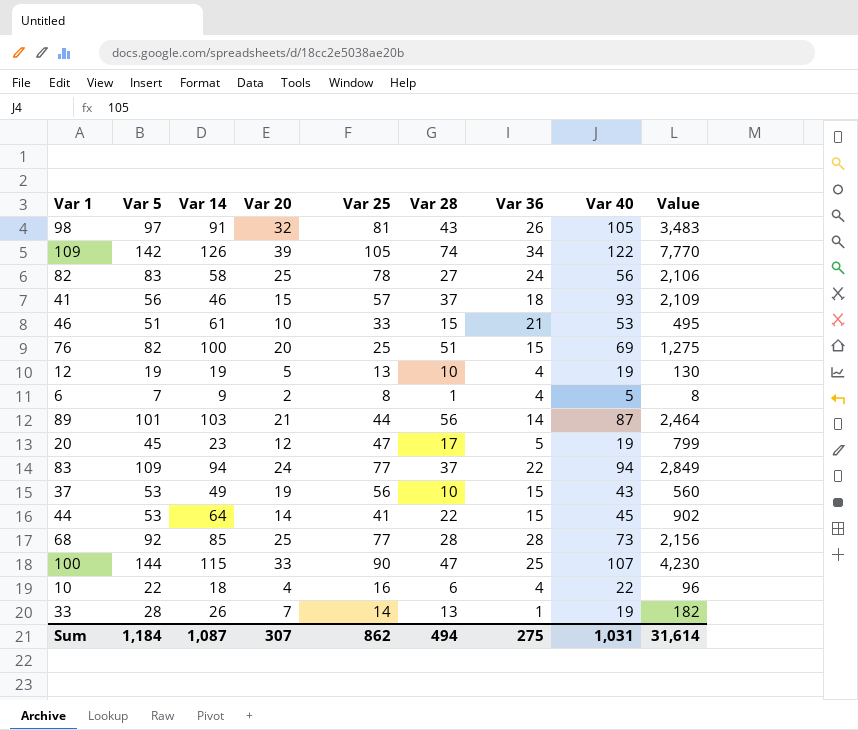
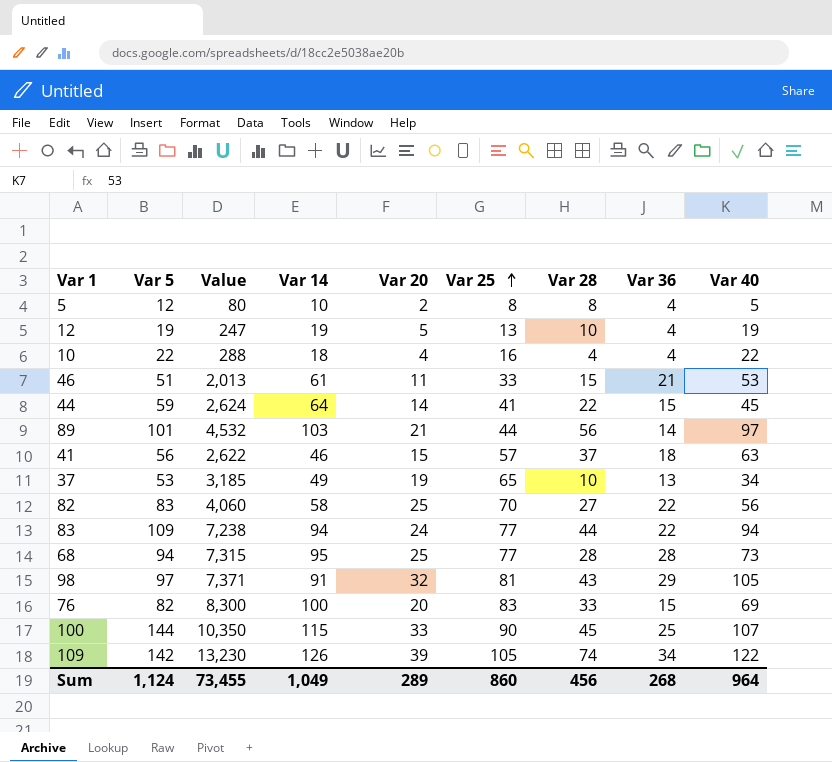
row order: none -> Var 25 ascending
column Value | formula: [Var 25] * [Var 28] -> [Var 14] * [Var 25]
column Value | position: 9 -> 3
row 6: 7 | 9 | 2 | 8 | 1 | 4 | 5 | 8 -> none
row 20: 45 | 23 | 12 | 47 | 17 | 5 | 19 | 799 -> none
row 33: 28 | 26 | 7 | 14 | 13 | 1 | 19 | 182 -> none
row 5: none -> 12 | 80 | 10 | 2 | 8 | 8 | 4 | 5
10 | Var 28: 6 -> 4
46 | Var 20: 10 -> 11
44 | Var 5: 53 -> 59
89 | Var 40: 87 -> 97
41 | Var 40: 93 -> 63
37 | Var 25: 56 -> 65
37 | Var 36: 15 -> 13
37 | Var 40: 43 -> 34
82 | Var 25: 78 -> 70
82 | Var 36: 24 -> 22
83 | Var 28: 37 -> 44
68 | Var 5: 92 -> 94
68 | Var 14: 85 -> 95
98 | Var 36: 26 -> 29
76 | Var 25: 25 -> 83
76 | Var 28: 51 -> 33
100 | Var 28: 47 -> 45
Sum | Var 5: 1,184 -> 1,124
Sum | Value: 31,614 -> 73,455
Sum | Var 14: 1,087 -> 1,049
Sum | Var 20: 307 -> 289
Sum | Var 25: 862 -> 860
Sum | Var 28: 494 -> 456
Sum | Var 36: 275 -> 268
Sum | Var 40: 1,031 -> 964

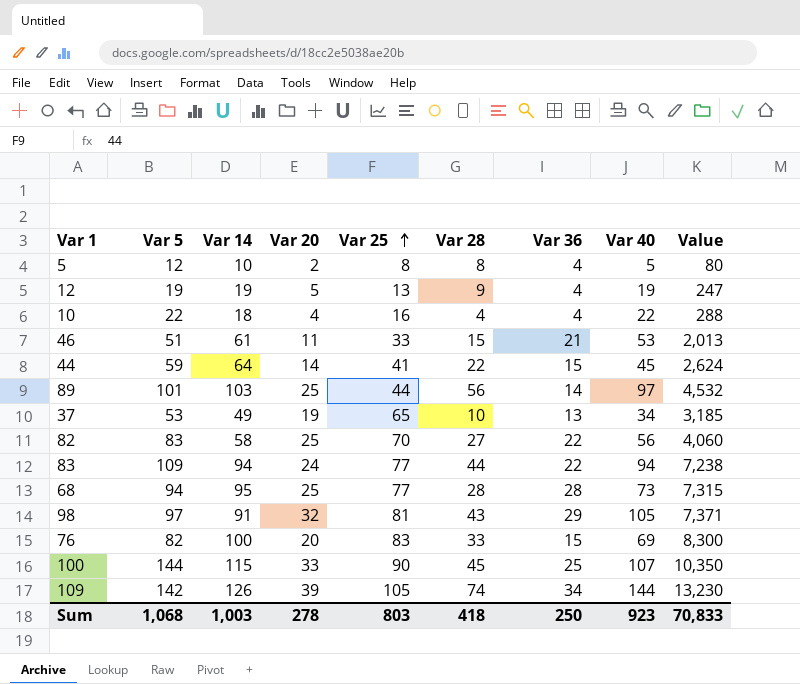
column Value | position: 3 -> 9
row 41: 56 | 2,622 | 46 | 15 | 57 | 37 | 18 | 63 -> none
12 | Var 28: 10 -> 9
89 | Var 20: 21 -> 25
109 | Var 40: 122 -> 144
Sum | Var 5: 1,124 -> 1,068
Sum | Var 14: 1,049 -> 1,003
Sum | Var 20: 289 -> 278
Sum | Var 25: 860 -> 803
Sum | Var 28: 456 -> 418
Sum | Var 36: 268 -> 250
Sum | Var 40: 964 -> 923
Sum | Value: 73,455 -> 70,833

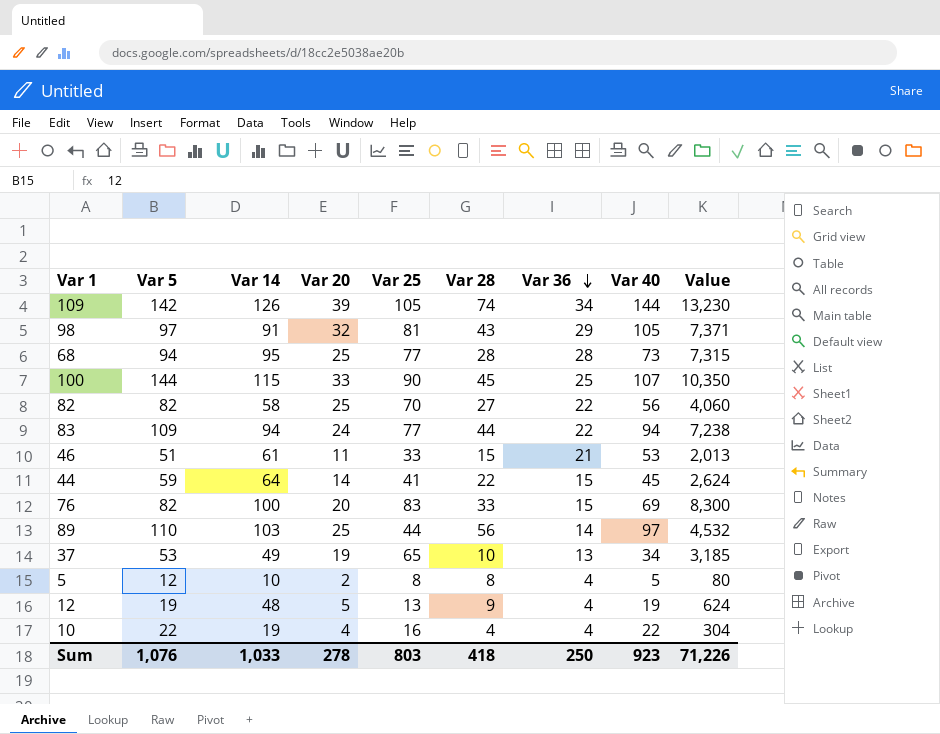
row order: Var 25 ascending -> Var 36 descending
82 | Var 5: 83 -> 82
89 | Var 5: 101 -> 110
12 | Var 14: 19 -> 48
12 | Value: 247 -> 624
10 | Var 14: 18 -> 19
10 | Value: 288 -> 304
Sum | Var 5: 1,068 -> 1,076
Sum | Var 14: 1,003 -> 1,033
Sum | Value: 70,833 -> 71,226

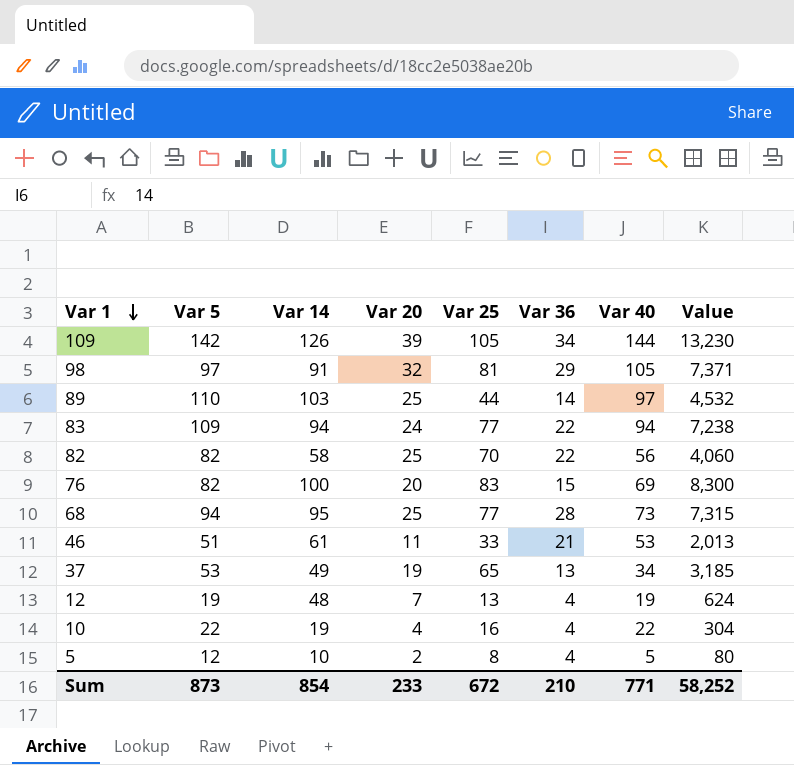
row order: Var 36 descending -> Var 1 descending
column Var 28 | position: 6 -> none
row 100: 144 | 115 | 33 | 90 | 45 | 25 | 107 | 10,350 -> none
row 44: 59 | 64 | 14 | 41 | 22 | 15 | 45 | 2,624 -> none
12 | Var 20: 5 -> 7
Sum | Var 5: 1,076 -> 873
Sum | Var 14: 1,033 -> 854
Sum | Var 20: 278 -> 233
Sum | Var 25: 803 -> 672
Sum | Var 36: 250 -> 210
Sum | Var 40: 923 -> 771
Sum | Value: 71,226 -> 58,252

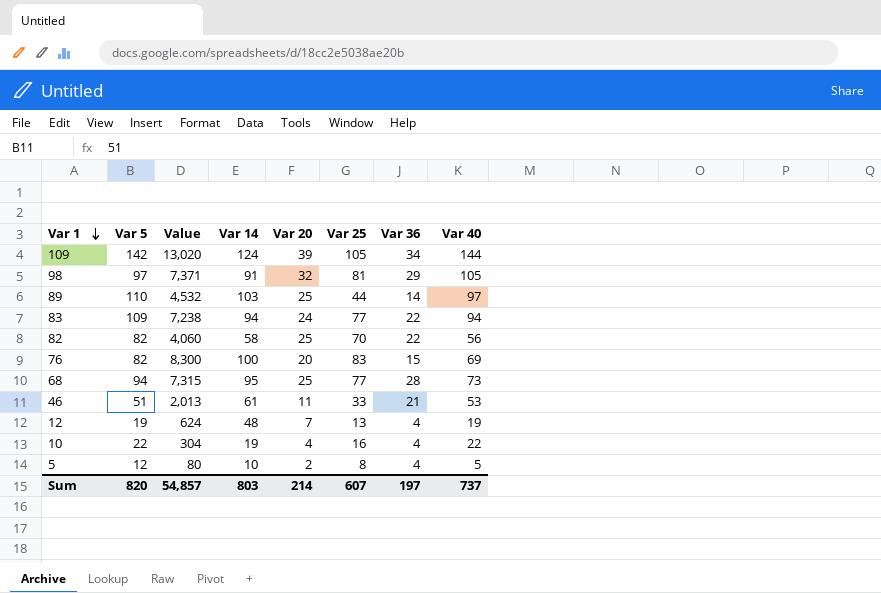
column Value | position: 8 -> 3
row 37: 53 | 49 | 19 | 65 | 13 | 34 | 3,185 -> none
109 | Value: 13,230 -> 13,020
109 | Var 14: 126 -> 124
Sum | Var 5: 873 -> 820
Sum | Value: 58,252 -> 54,857
Sum | Var 14: 854 -> 803
Sum | Var 20: 233 -> 214
Sum | Var 25: 672 -> 607
Sum | Var 36: 210 -> 197
Sum | Var 40: 771 -> 737

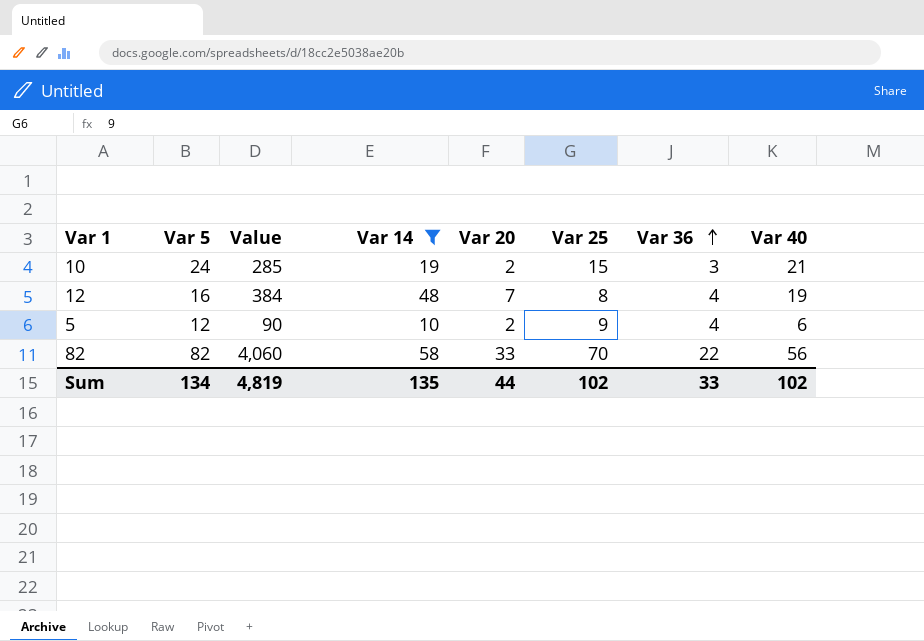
filter: none -> Var 14 <= 58
row order: Var 1 descending -> Var 36 ascending
10 | Var 5: 22 -> 24
10 | Value: 304 -> 285
10 | Var 20: 4 -> 2
10 | Var 25: 16 -> 15
10 | Var 36: 4 -> 3
10 | Var 40: 22 -> 21
12 | Var 5: 19 -> 16
12 | Value: 624 -> 384
12 | Var 25: 13 -> 8
5 | Value: 80 -> 90
5 | Var 25: 8 -> 9
5 | Var 40: 5 -> 6
82 | Var 20: 25 -> 33
Sum | Var 5: 820 -> 134
Sum | Value: 54,857 -> 4,819
Sum | Var 14: 803 -> 135
Sum | Var 20: 214 -> 44
Sum | Var 25: 607 -> 102
Sum | Var 36: 197 -> 33
Sum | Var 40: 737 -> 102

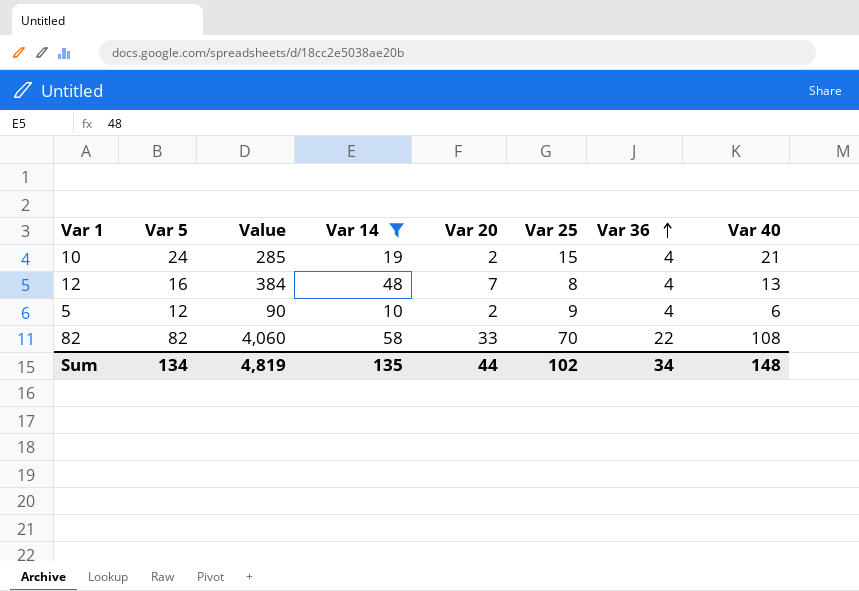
10 | Var 36: 3 -> 4
12 | Var 40: 19 -> 13
82 | Var 40: 56 -> 108
Sum | Var 36: 33 -> 34
Sum | Var 40: 102 -> 148

